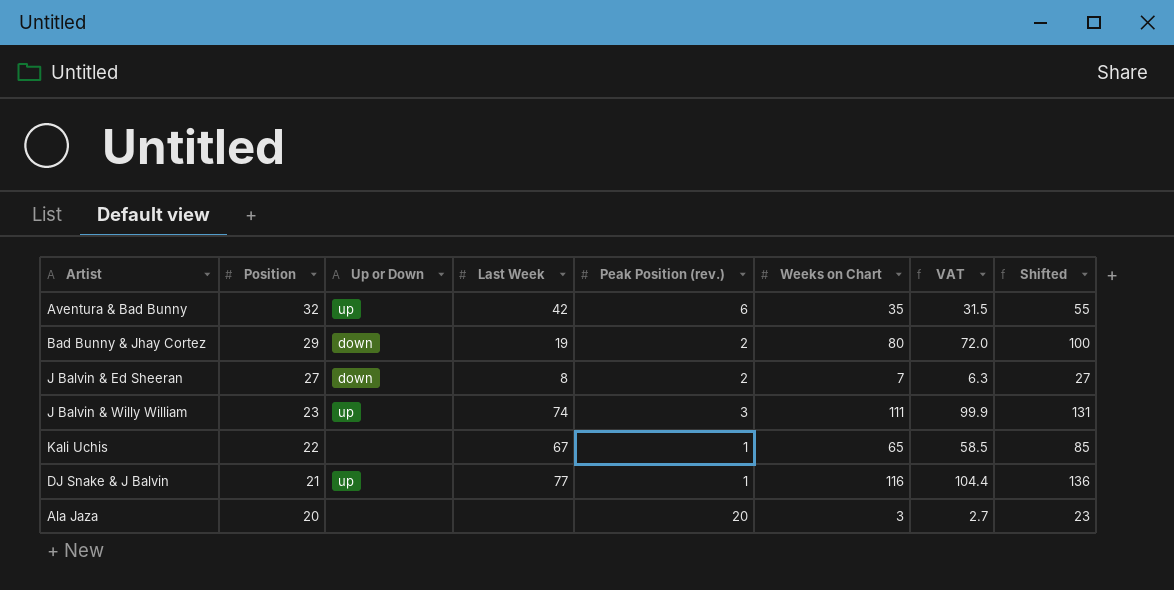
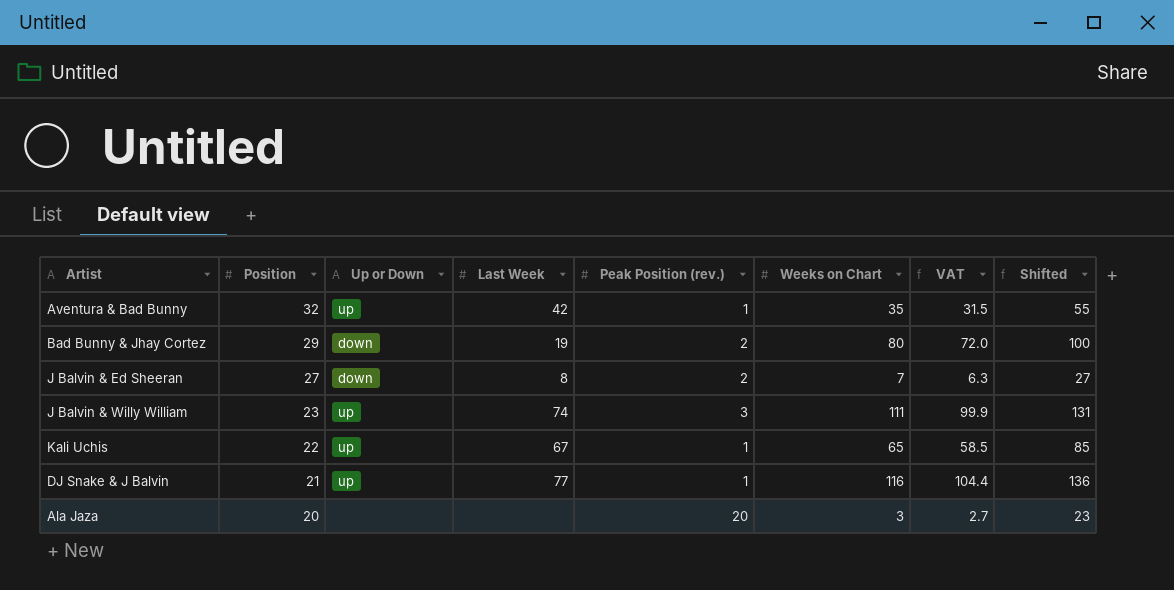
Aventura & Bad Bunny | Peak Position (rev.): 6 -> 1
Kali Uchis | Up or Down: none -> up

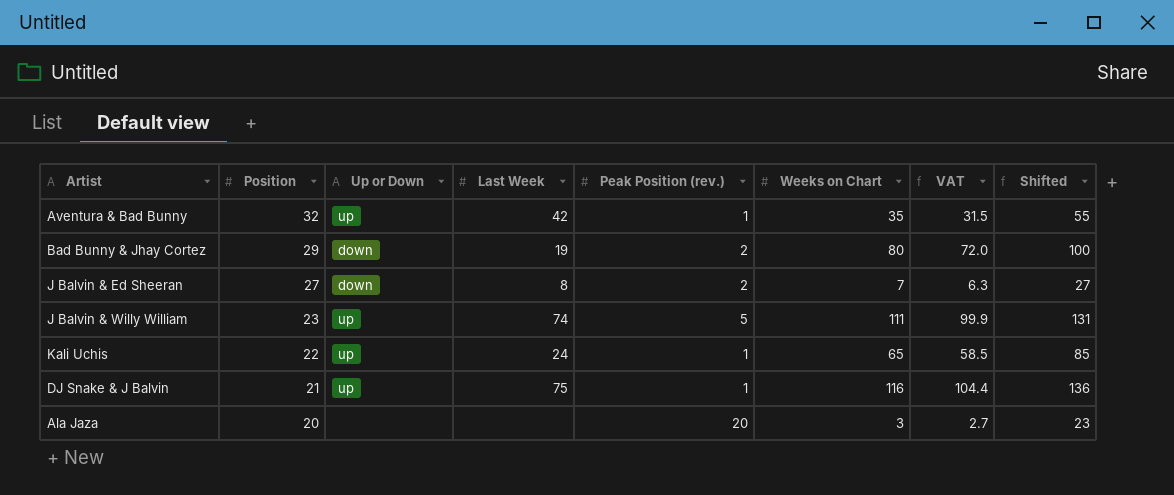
J Balvin & Willy William | Peak Position (rev.): 3 -> 5
Kali Uchis | Last Week: 67 -> 24
DJ Snake & J Balvin | Last Week: 77 -> 75

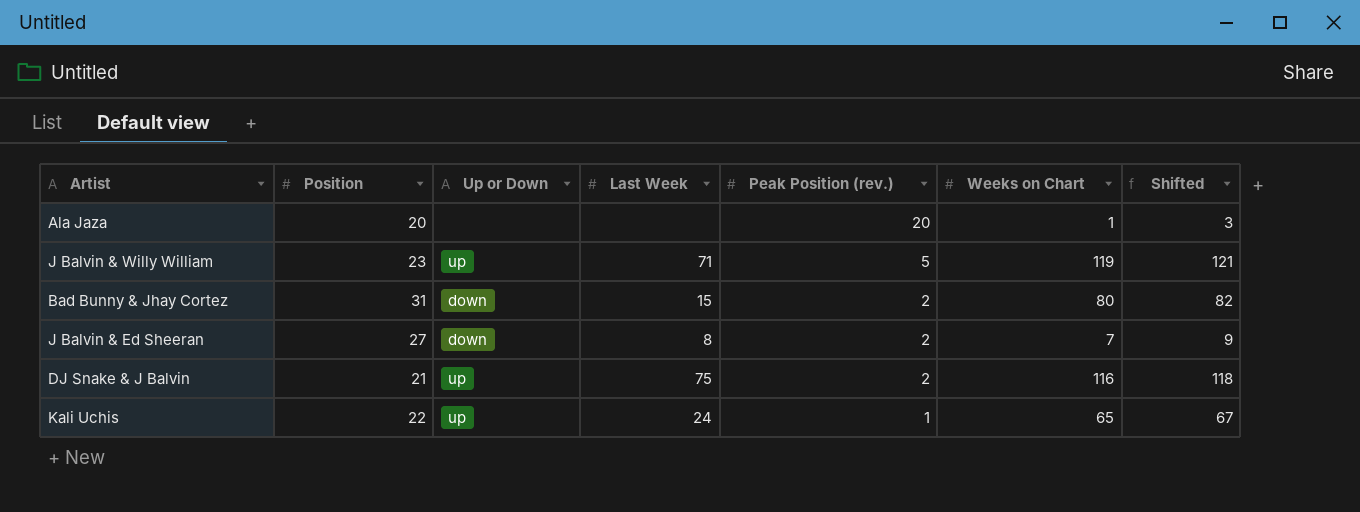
row order: Position descending -> Peak Position (rev.) descending
column VAT | formula: [Weeks on Chart] * 0.9 -> none
column Shifted | formula: [Weeks on Chart] + 20 -> [Weeks on Chart] + 2
row Aventura & Bad Bunny: 32 | up | 42 | 1 | 35 | 31.5 | 55 -> none
Ala Jaza | Weeks on Chart: 3 -> 1
J Balvin & Willy William | Last Week: 74 -> 71
J Balvin & Willy William | Weeks on Chart: 111 -> 119
Bad Bunny & Jhay Cortez | Position: 29 -> 31
Bad Bunny & Jhay Cortez | Last Week: 19 -> 15
DJ Snake & J Balvin | Peak Position (rev.): 1 -> 2

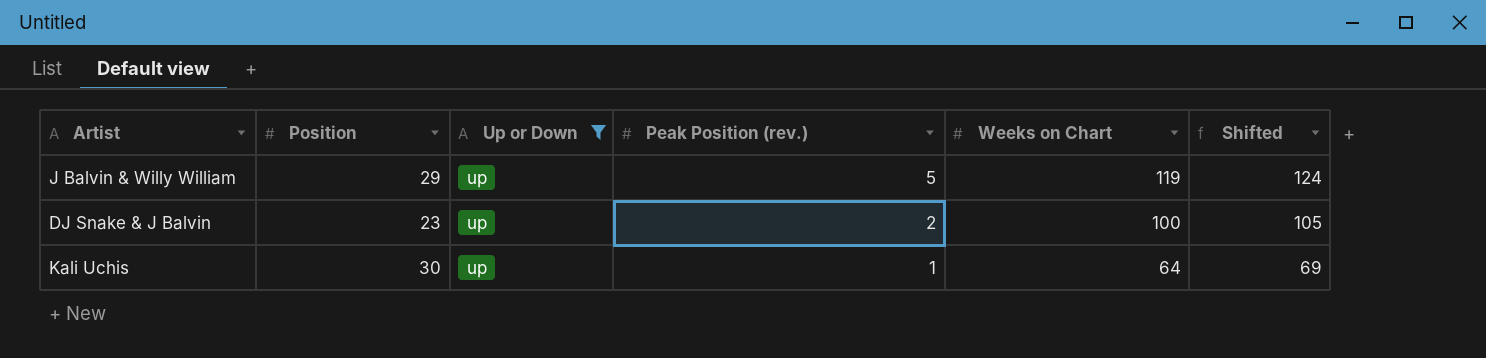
filter: none -> Up or Down = up
column Last Week | position: 4 -> none
column Shifted | formula: [Weeks on Chart] + 2 -> [Weeks on Chart] + 5
J Balvin & Willy William | Position: 23 -> 29
DJ Snake & J Balvin | Position: 21 -> 23
DJ Snake & J Balvin | Weeks on Chart: 116 -> 100
Kali Uchis | Position: 22 -> 30
Kali Uchis | Weeks on Chart: 65 -> 64

